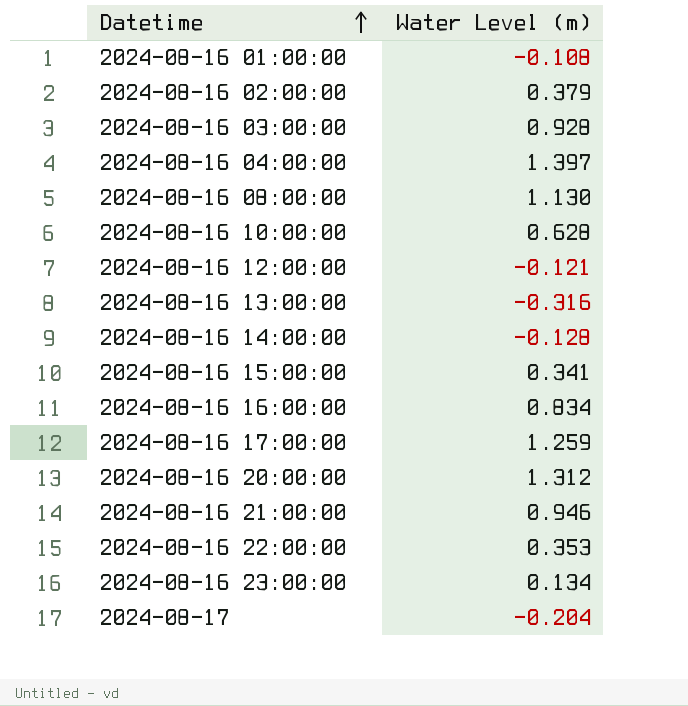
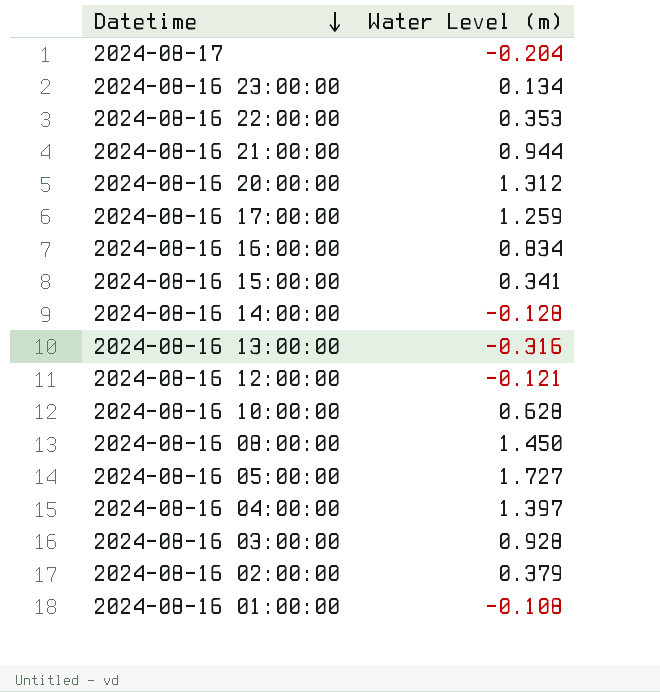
row order: Datetime ascending -> Datetime descending
2024-08-16 21:00:00 | Water Level (m): 0.946 -> 0.944
2024-08-16 08:00:00 | Water Level (m): 1.130 -> 1.450
row 2024-08-16 05:00:00: none -> 1.727

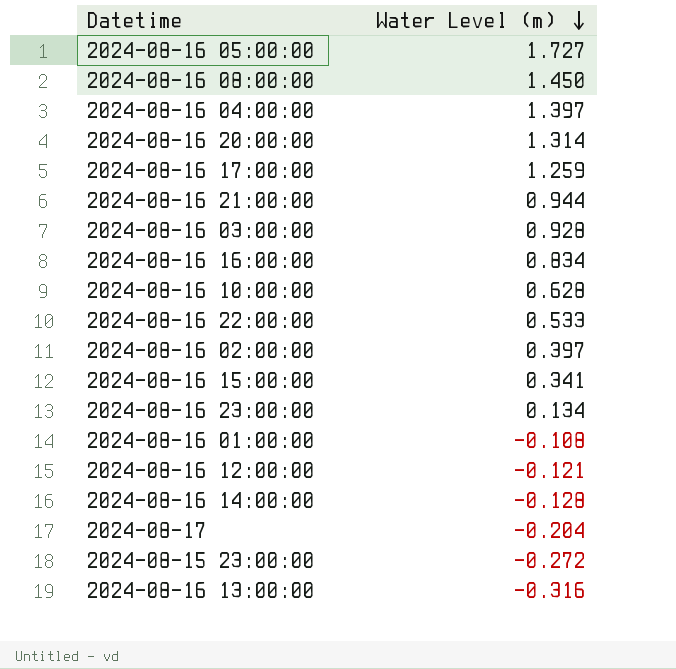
row order: Datetime descending -> Water Level (m) descending
2024-08-16 20:00:00 | Water Level (m): 1.312 -> 1.314
2024-08-16 22:00:00 | Water Level (m): 0.353 -> 0.533
2024-08-16 02:00:00 | Water Level (m): 0.379 -> 0.397
row 2024-08-15 23:00:00: none -> -0.272

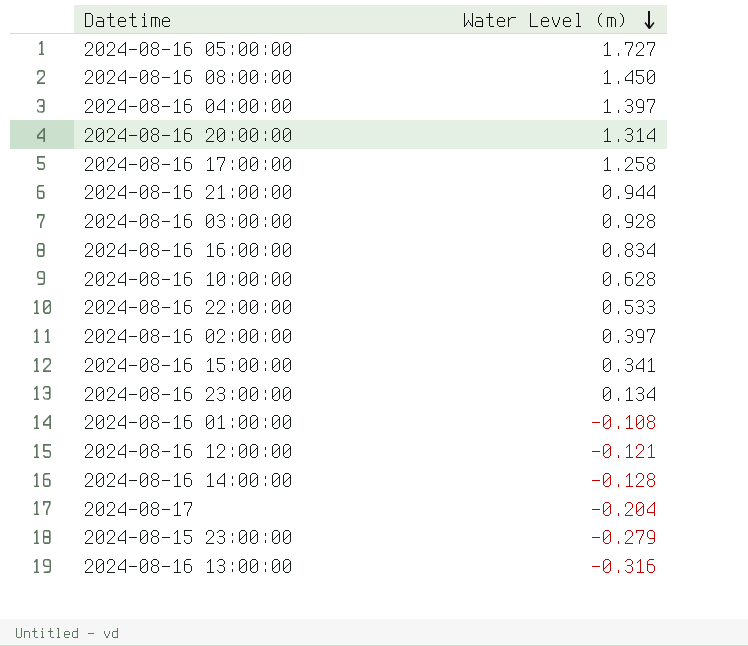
2024-08-16 17:00:00 | Water Level (m): 1.259 -> 1.258
2024-08-15 23:00:00 | Water Level (m): -0.272 -> -0.279

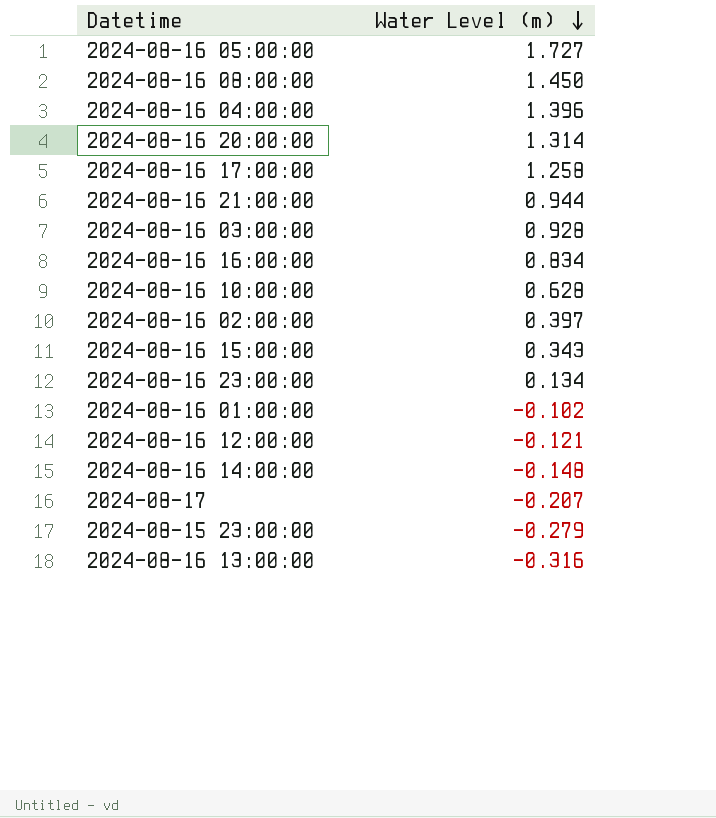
row 2024-08-16 22:00:00: 0.533 -> none
2024-08-16 04:00:00 | Water Level (m): 1.397 -> 1.396
2024-08-16 15:00:00 | Water Level (m): 0.341 -> 0.343
2024-08-16 01:00:00 | Water Level (m): -0.108 -> -0.102
2024-08-16 14:00:00 | Water Level (m): -0.128 -> -0.148
2024-08-17 | Water Level (m): -0.204 -> -0.207

